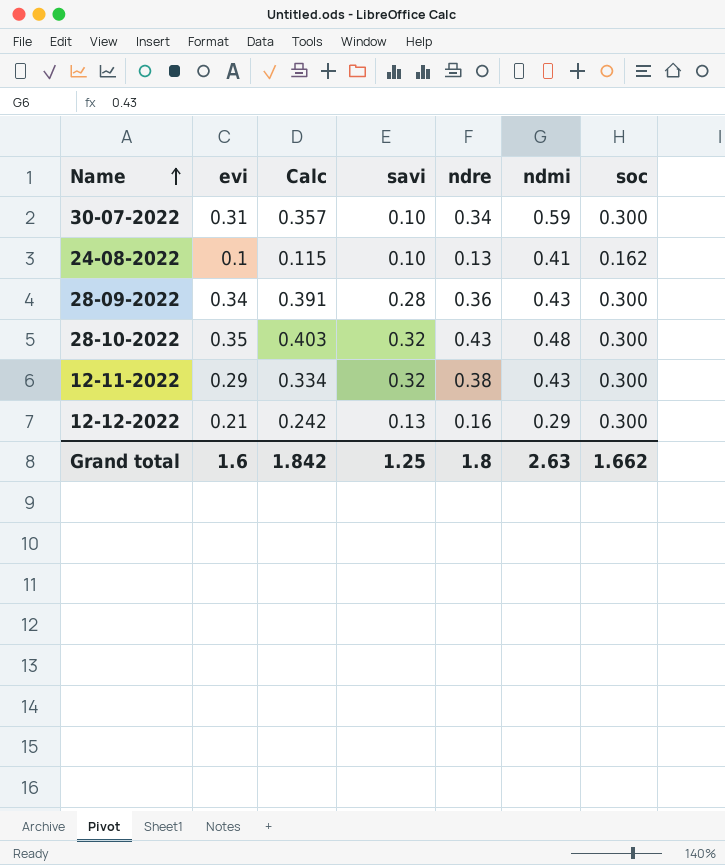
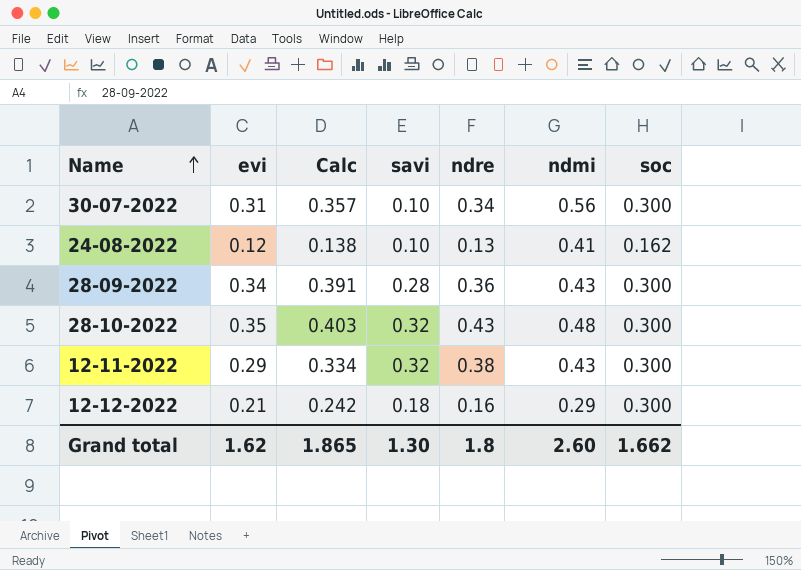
30-07-2022 | ndmi: 0.59 -> 0.56
24-08-2022 | evi: 0.1 -> 0.12
24-08-2022 | Calc: 0.115 -> 0.138
12-12-2022 | savi: 0.13 -> 0.18
Grand total | evi: 1.6 -> 1.62
Grand total | Calc: 1.842 -> 1.865
Grand total | savi: 1.25 -> 1.30
Grand total | ndmi: 2.63 -> 2.60

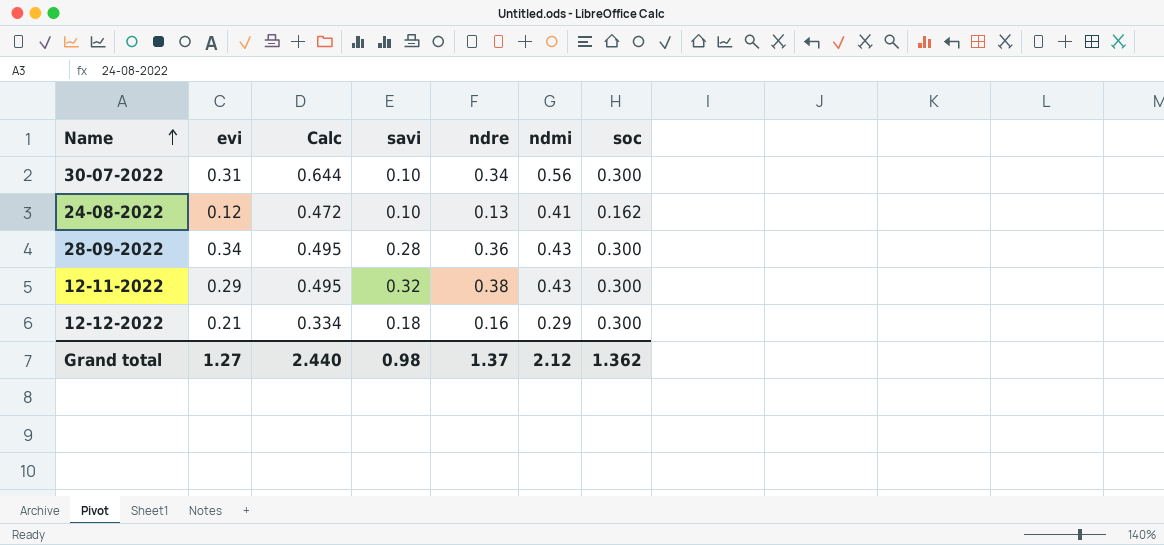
column Calc | formula: [evi] * 1.15 -> [ndmi] * 1.15
row 28-10-2022: 0.35 | 0.403 | 0.32 | 0.43 | 0.48 | 0.300 -> none
Grand total | evi: 1.62 -> 1.27
Grand total | Calc: 1.865 -> 2.440
Grand total | savi: 1.30 -> 0.98
Grand total | ndre: 1.8 -> 1.37
Grand total | ndmi: 2.60 -> 2.12
Grand total | soc: 1.662 -> 1.362

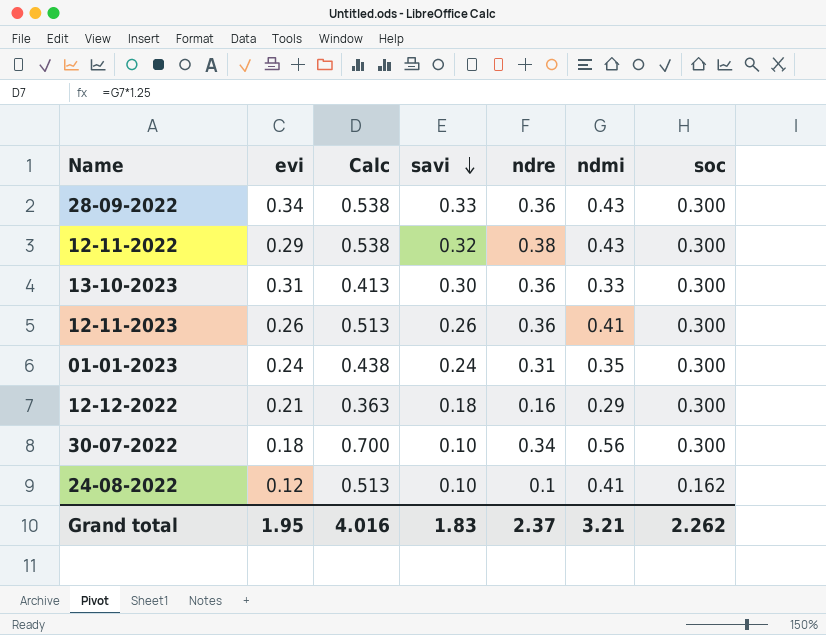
row order: Name ascending -> savi descending
column Calc | formula: [ndmi] * 1.15 -> [ndmi] * 1.25
28-09-2022 | savi: 0.28 -> 0.33
row 13-10-2023: none -> 0.31 | 0.413 | 0.30 | 0.36 | 0.33 | 0.300
row 12-11-2023: none -> 0.26 | 0.513 | 0.26 | 0.36 | 0.41 | 0.300
row 01-01-2023: none -> 0.24 | 0.438 | 0.24 | 0.31 | 0.35 | 0.300
30-07-2022 | evi: 0.31 -> 0.18
24-08-2022 | ndre: 0.13 -> 0.1
Grand total | evi: 1.27 -> 1.95
Grand total | Calc: 2.440 -> 4.016
Grand total | savi: 0.98 -> 1.83
Grand total | ndre: 1.37 -> 2.37
Grand total | ndmi: 2.12 -> 3.21
Grand total | soc: 1.362 -> 2.262

